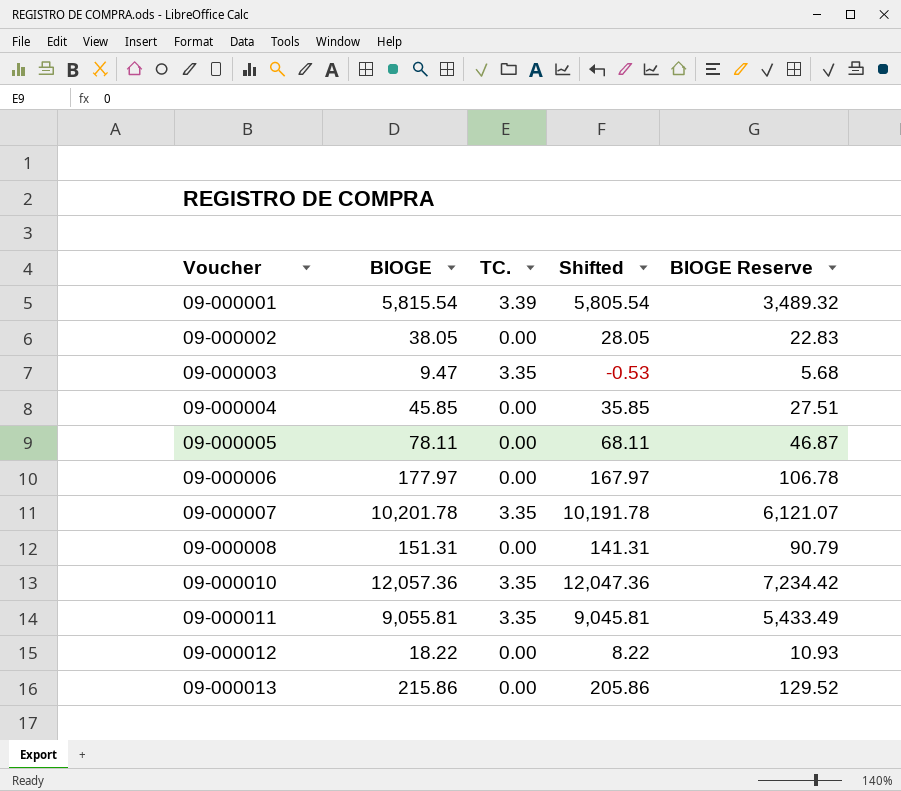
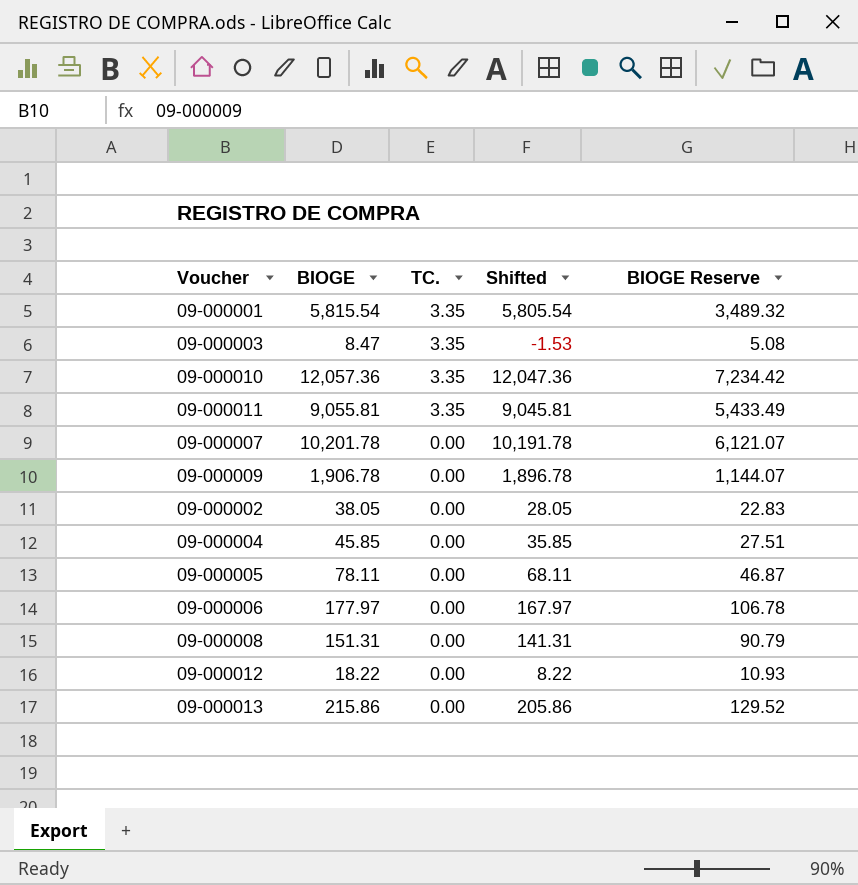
row order: Voucher ascending -> TC. descending
09-000001 | TC.: 3.39 -> 3.35
09-000003 | BIOGE: 9.47 -> 8.47
09-000003 | Shifted: -0.53 -> -1.53
09-000003 | BIOGE Reserve: 5.68 -> 5.08
09-000007 | TC.: 3.35 -> 0.00
row 09-000009: none -> 1,906.78 | 0.00 | 1,896.78 | 1,144.07

